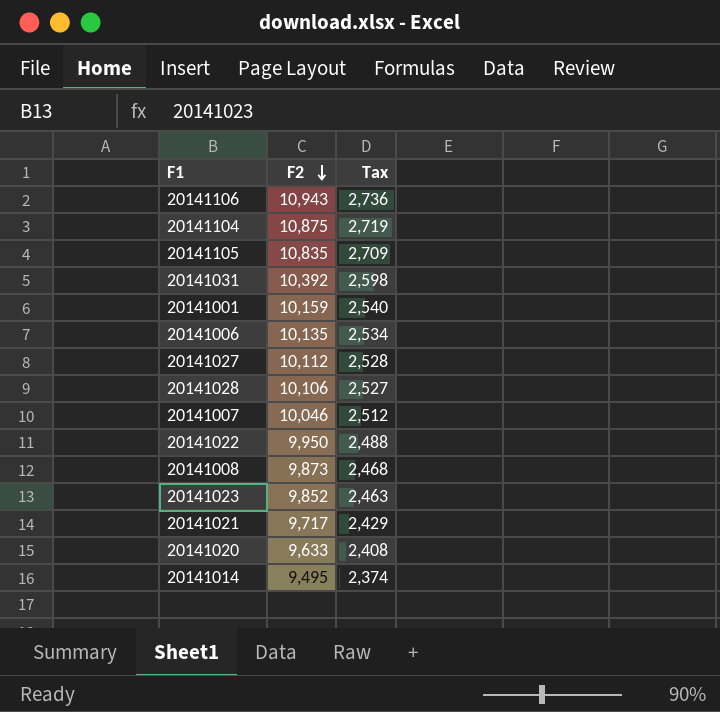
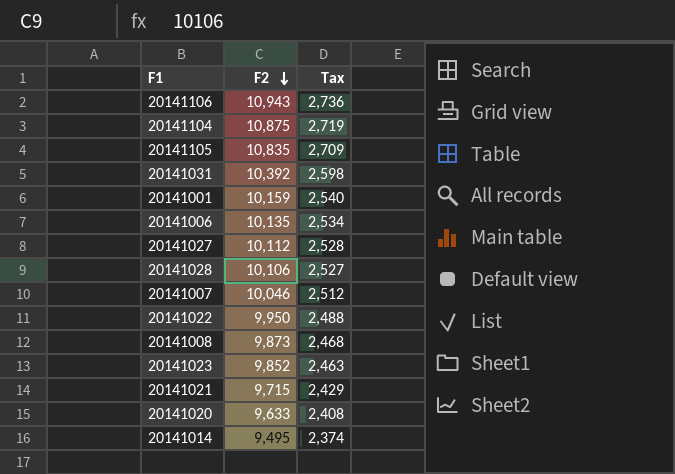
20141021 | F2: 9,717 -> 9,715

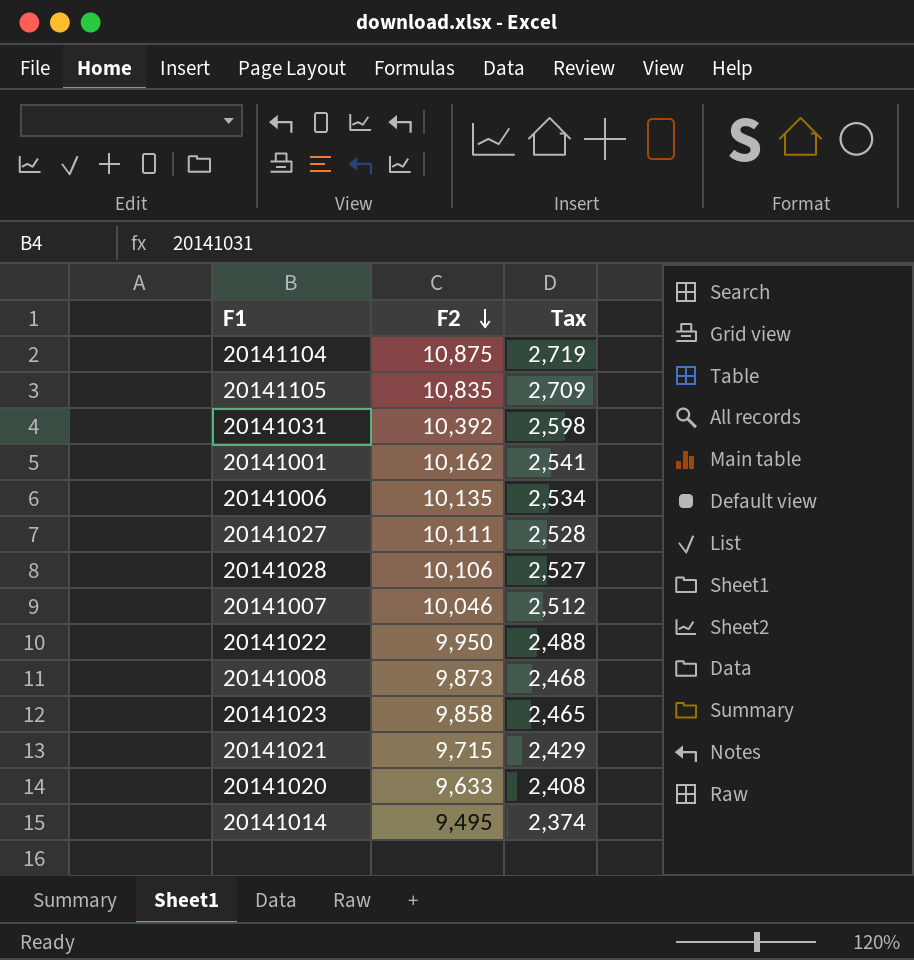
row 20141106: 10,943 | 2,736 -> none
20141001 | F2: 10,159 -> 10,162
20141001 | Tax: 2,540 -> 2,541
20141027 | F2: 10,112 -> 10,111
20141023 | F2: 9,852 -> 9,858
20141023 | Tax: 2,463 -> 2,465

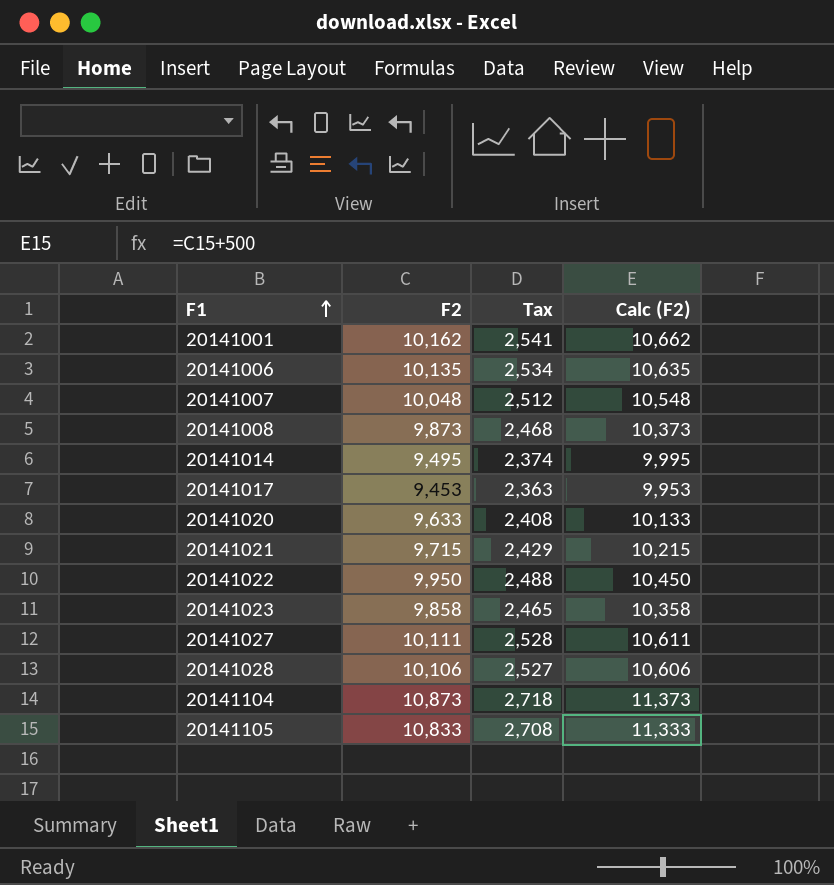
row order: F2 descending -> F1 ascending
column Calc (F2) | formula: none -> [F2] + 500
row 20141031: 10,392 | 2,598 -> none
20141007 | F2: 10,046 -> 10,048
row 20141017: none -> 9,453 | 2,363 | 9,953
20141104 | F2: 10,875 -> 10,873
20141104 | Tax: 2,719 -> 2,718
20141105 | F2: 10,835 -> 10,833
20141105 | Tax: 2,709 -> 2,708

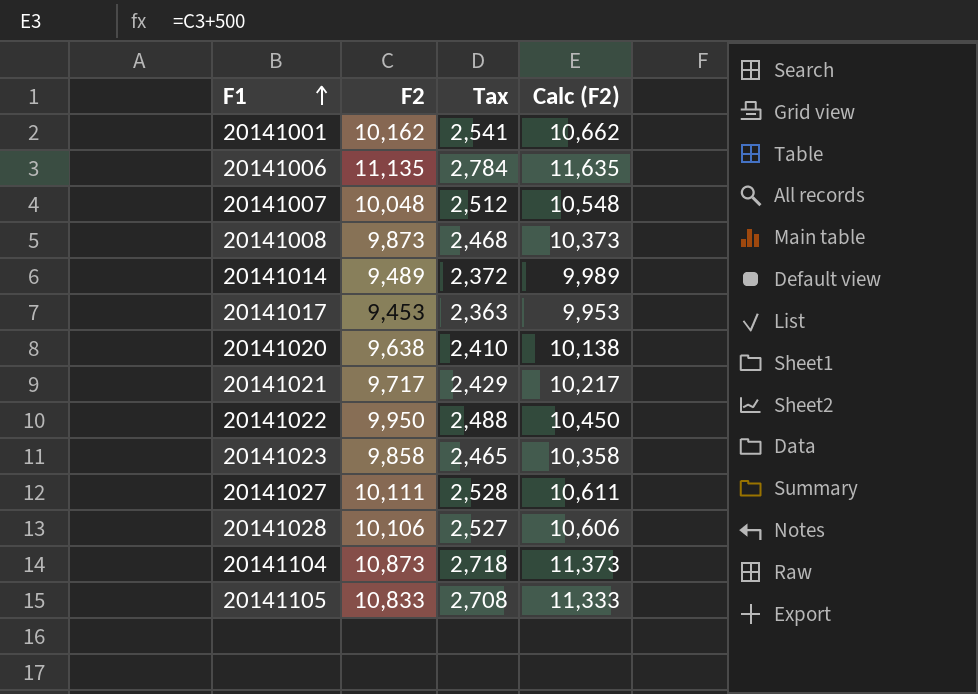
20141006 | F2: 10,135 -> 11,135
20141006 | Tax: 2,534 -> 2,784
20141006 | Calc (F2): 10,635 -> 11,635
20141014 | F2: 9,495 -> 9,489
20141014 | Tax: 2,374 -> 2,372
20141014 | Calc (F2): 9,995 -> 9,989
20141020 | F2: 9,633 -> 9,638
20141020 | Tax: 2,408 -> 2,410
20141020 | Calc (F2): 10,133 -> 10,138
20141021 | F2: 9,715 -> 9,717
20141021 | Calc (F2): 10,215 -> 10,217

